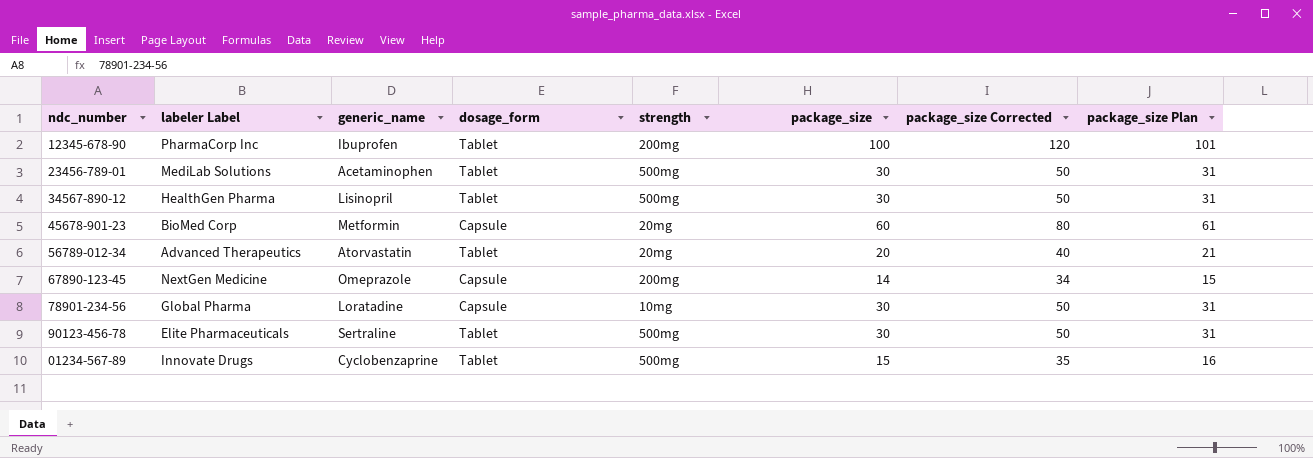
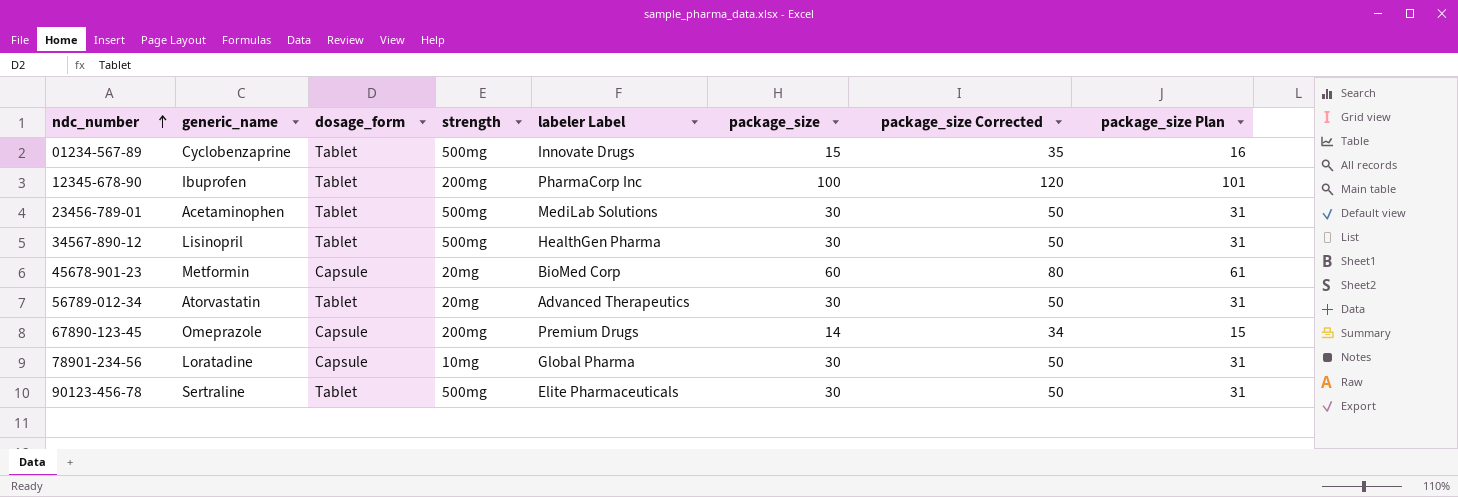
row order: none -> ndc_number ascending
column labeler Label | position: 2 -> 5
56789-012-34 | package_size: 20 -> 30
56789-012-34 | package_size Corrected: 40 -> 50
56789-012-34 | package_size Plan: 21 -> 31
67890-123-45 | labeler Label: NextGen Medicine -> Premium Drugs

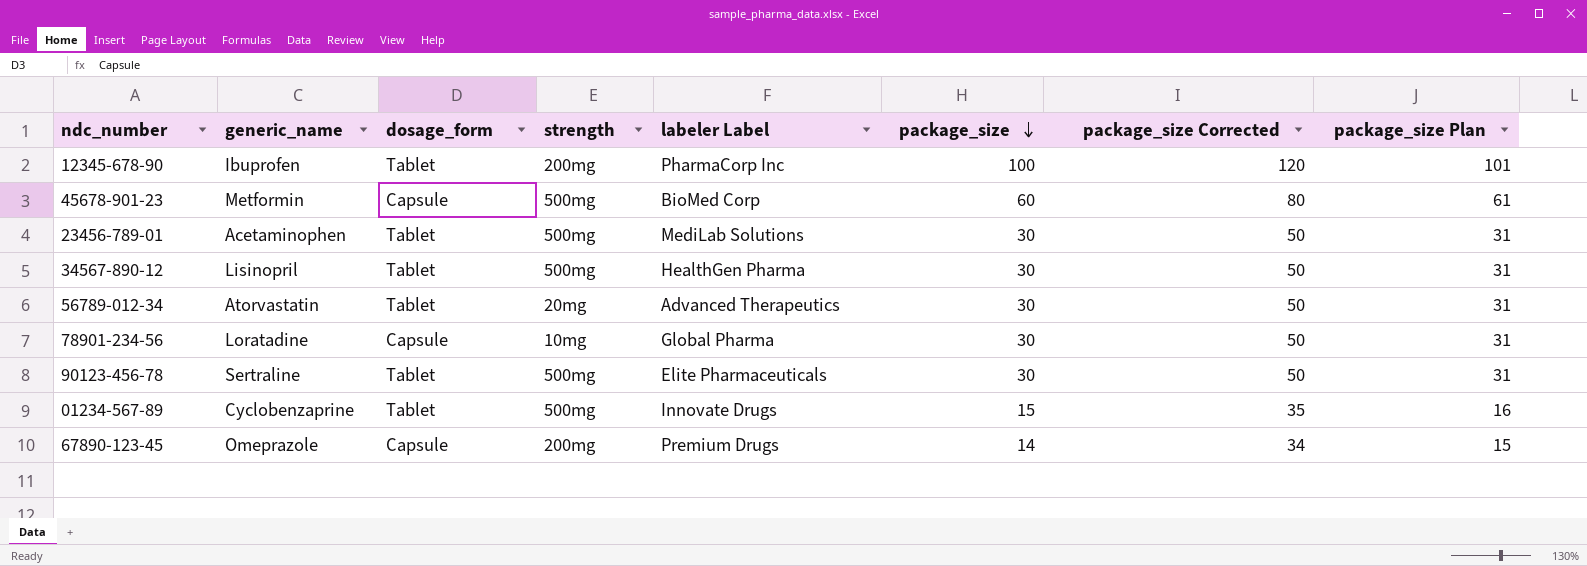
row order: ndc_number ascending -> package_size descending
45678-901-23 | strength: 20mg -> 500mg

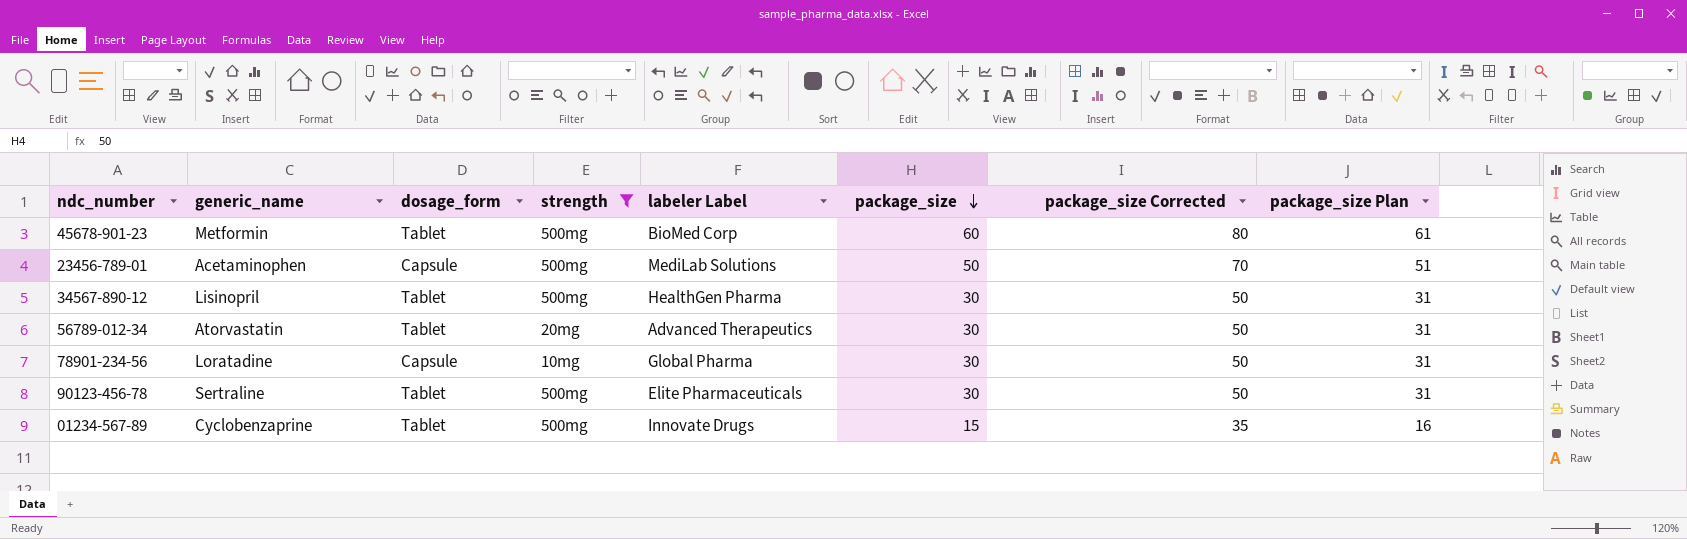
filter: none -> strength != 200mg
45678-901-23 | dosage_form: Capsule -> Tablet
23456-789-01 | dosage_form: Tablet -> Capsule
23456-789-01 | package_size: 30 -> 50
23456-789-01 | package_size Corrected: 50 -> 70
23456-789-01 | package_size Plan: 31 -> 51

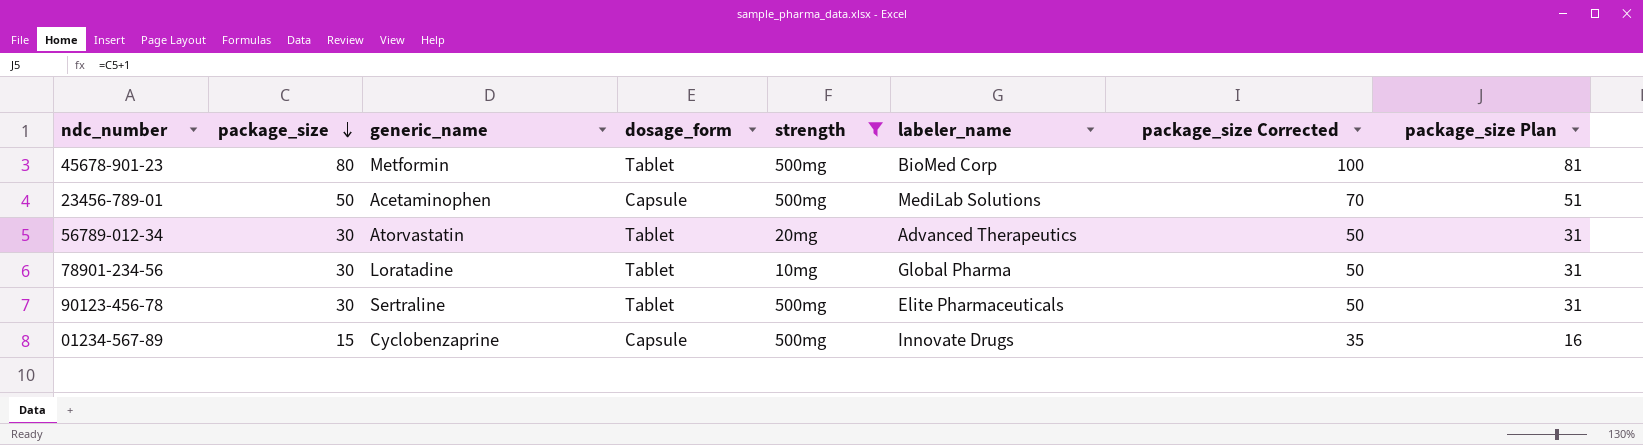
column package_size | position: 6 -> 2
column name: labeler Label -> labeler_name
row 34567-890-12: Lisinopril | Tablet | 500mg | HealthGen Pharma | 30 | 50 | 31 -> none
45678-901-23 | package_size: 60 -> 80
45678-901-23 | package_size Corrected: 80 -> 100
45678-901-23 | package_size Plan: 61 -> 81
78901-234-56 | dosage_form: Capsule -> Tablet
01234-567-89 | dosage_form: Tablet -> Capsule

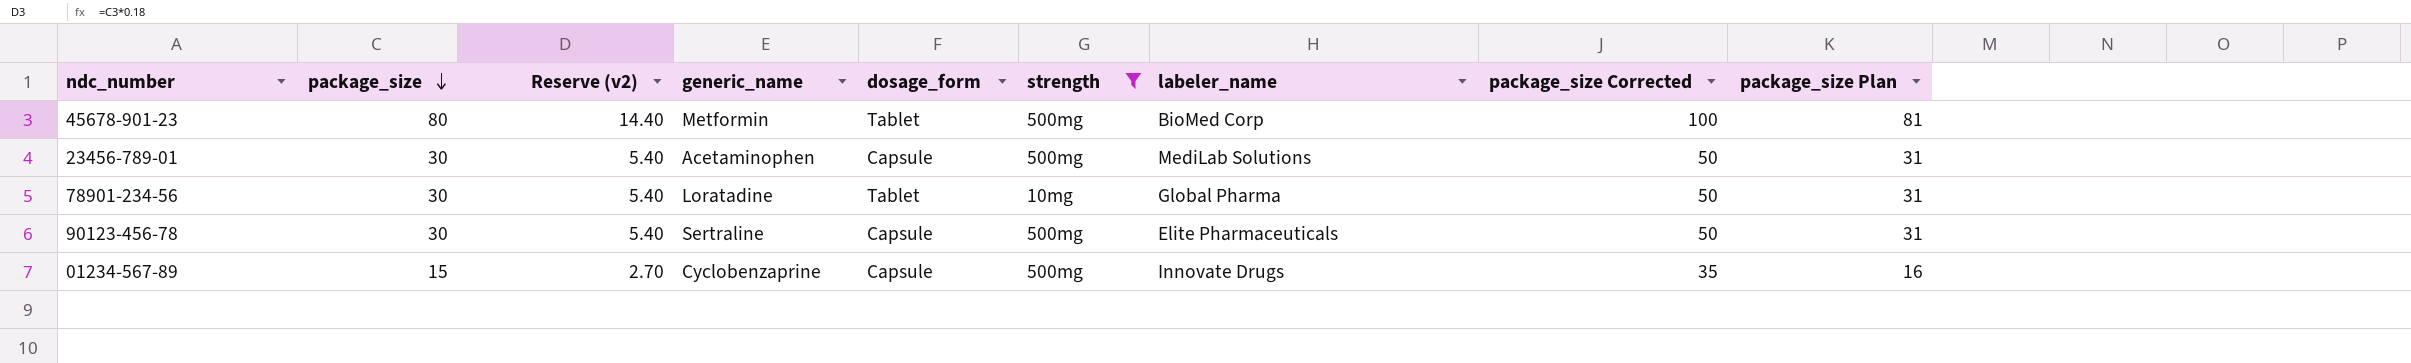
column Reserve (v2) | formula: none -> [package_size] * 0.18
row 56789-012-34: 30 | Atorvastatin | Tablet | 20mg | Advanced Therapeutics | 50 | 31 -> none
23456-789-01 | package_size: 50 -> 30
23456-789-01 | package_size Corrected: 70 -> 50
23456-789-01 | package_size Plan: 51 -> 31
90123-456-78 | dosage_form: Tablet -> Capsule

